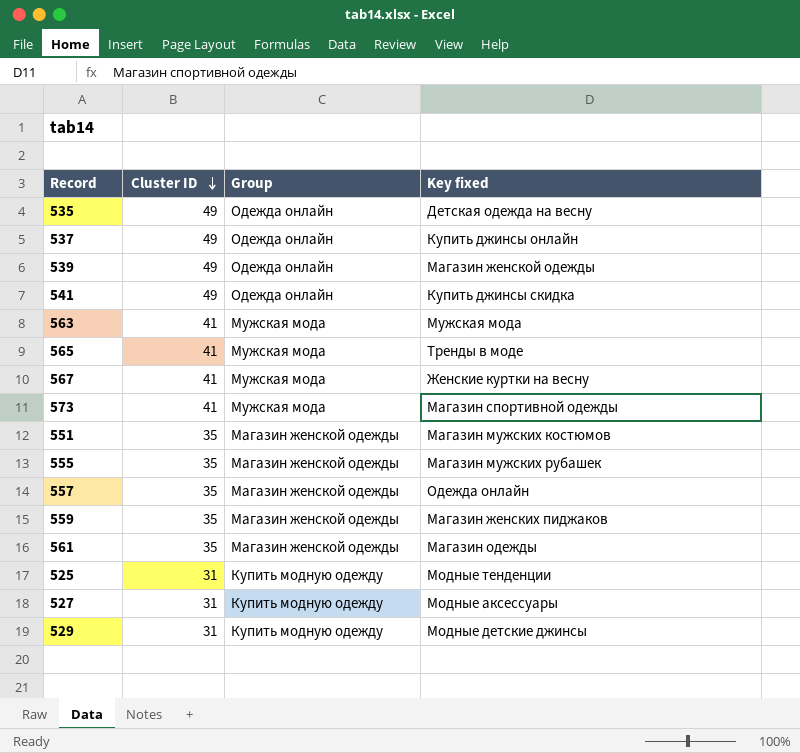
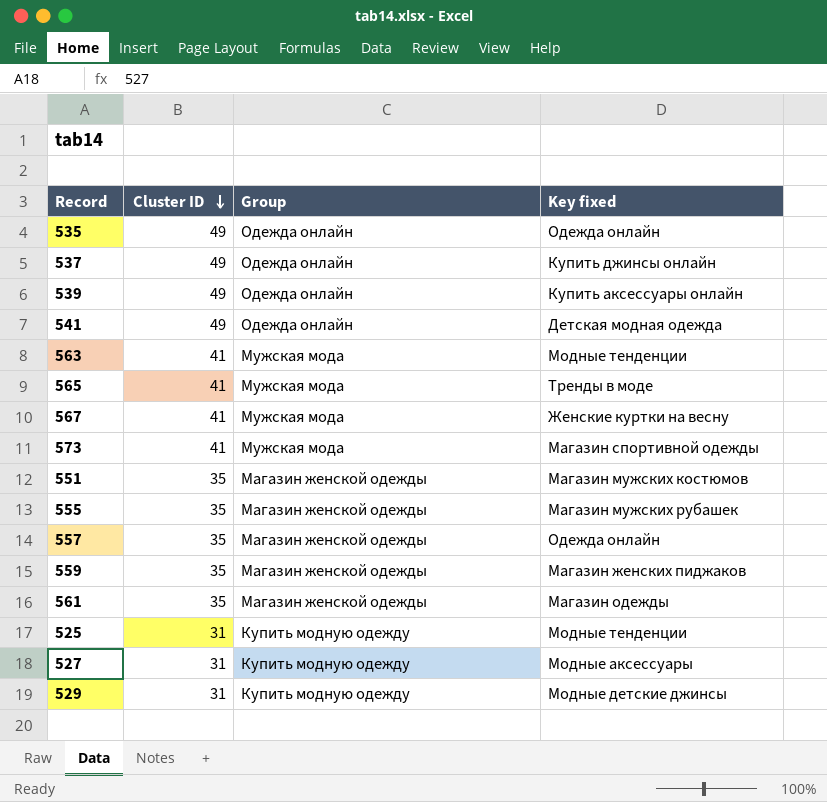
535 | Key fixed: Детская одежда на весну -> Одежда онлайн
539 | Key fixed: Магазин женской одежды -> Купить аксессуары онлайн
541 | Key fixed: Купить джинсы скидка -> Детская модная одежда
563 | Key fixed: Мужская мода -> Модные тенденции

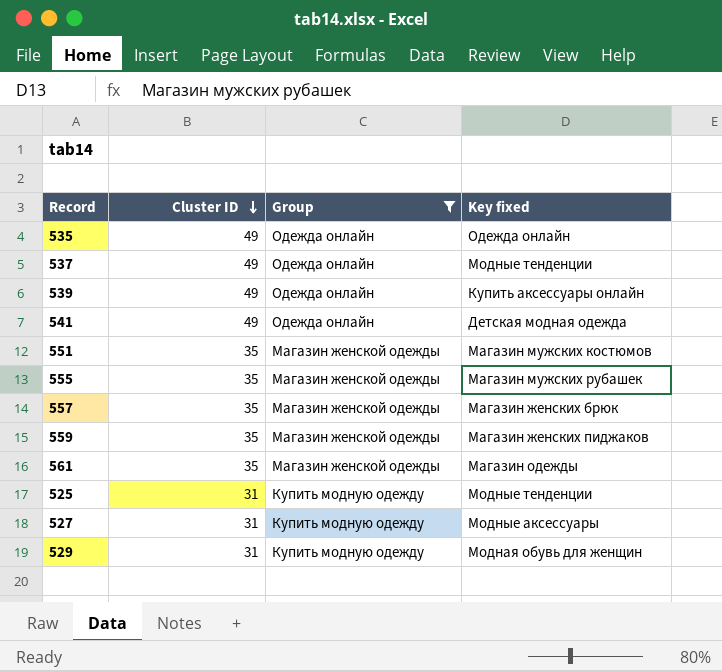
filter: none -> Group != Мужская мода
537 | Key fixed: Купить джинсы онлайн -> Модные тенденции
557 | Key fixed: Одежда онлайн -> Магазин женских брюк
529 | Key fixed: Модные детские джинсы -> Модная обувь для женщин

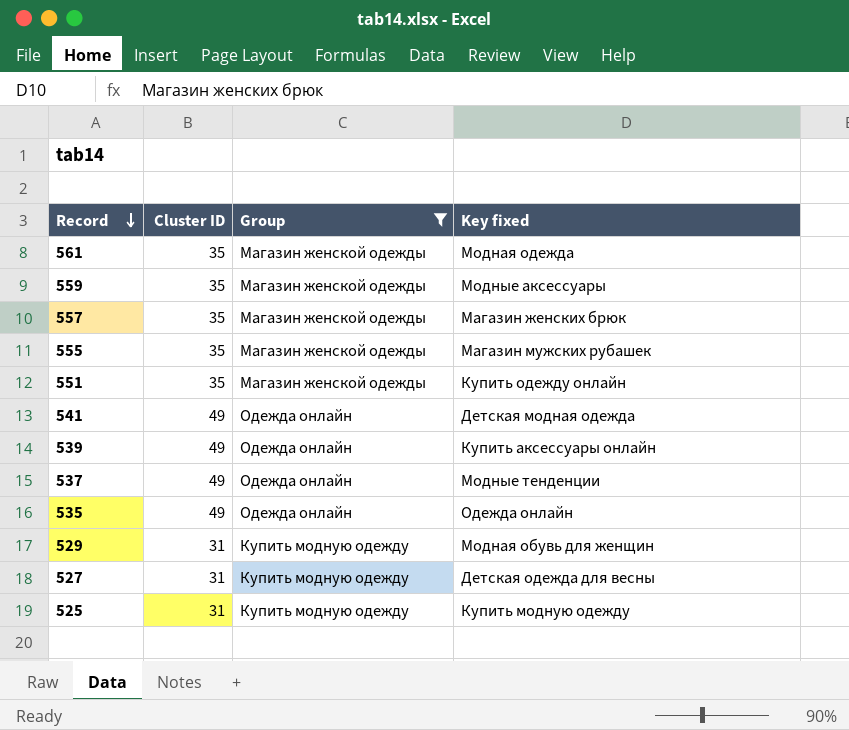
row order: Cluster ID descending -> Record descending
561 | Key fixed: Магазин одежды -> Модная одежда
559 | Key fixed: Магазин женских пиджаков -> Модные аксессуары
551 | Key fixed: Магазин мужских костюмов -> Купить одежду онлайн
527 | Key fixed: Модные аксессуары -> Детская одежда для весны
525 | Key fixed: Модные тенденции -> Купить модную одежду

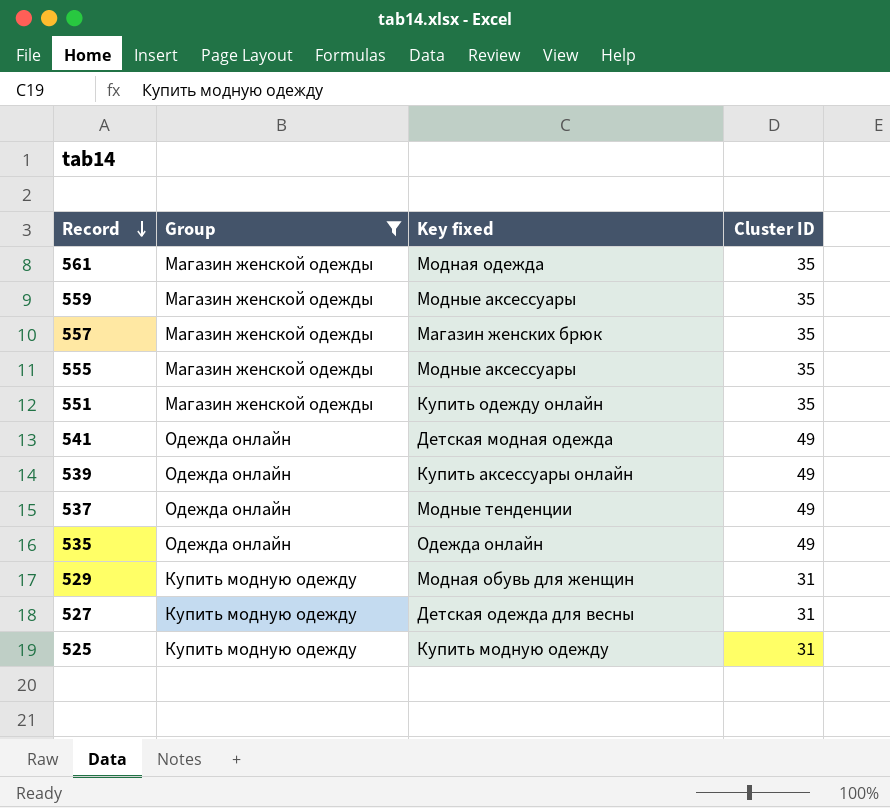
column Cluster ID | position: 2 -> 4
555 | Key fixed: Магазин мужских рубашек -> Модные аксессуары

